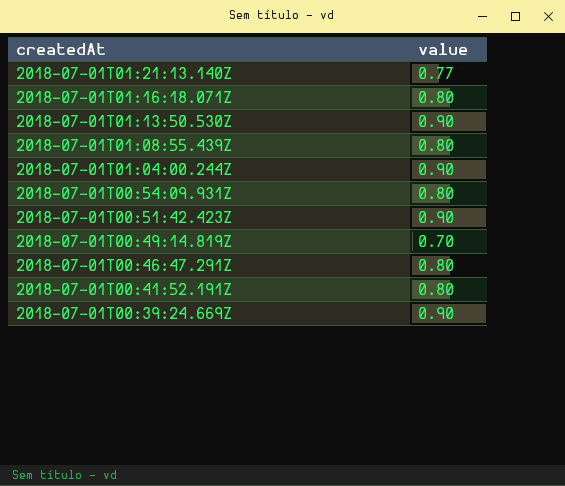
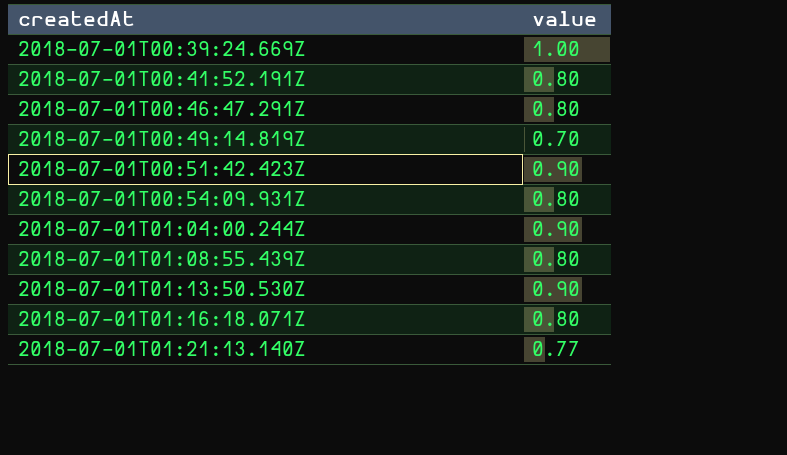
row order: createdAt descending -> createdAt ascending
2018-07-01T00:39:24.669Z | value: 0.90 -> 1.00

